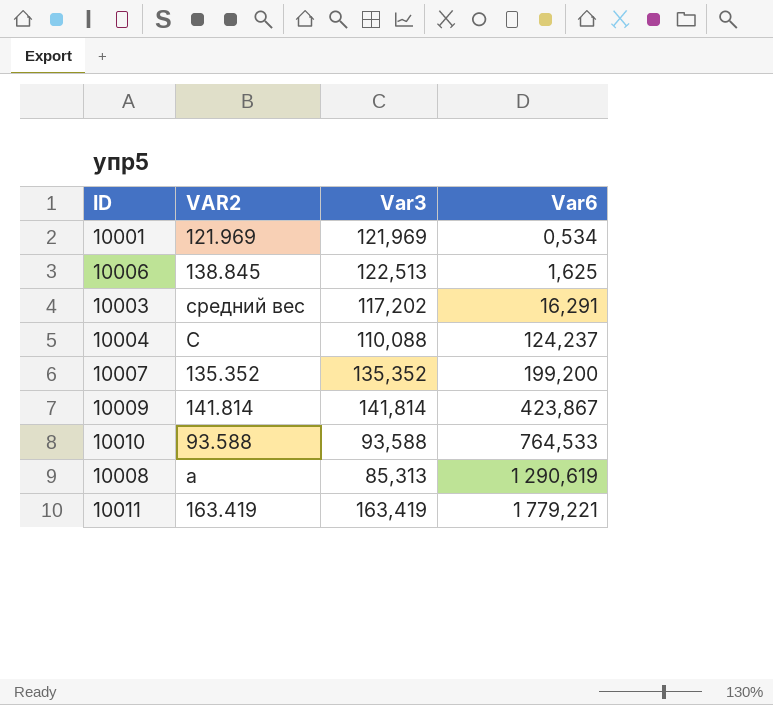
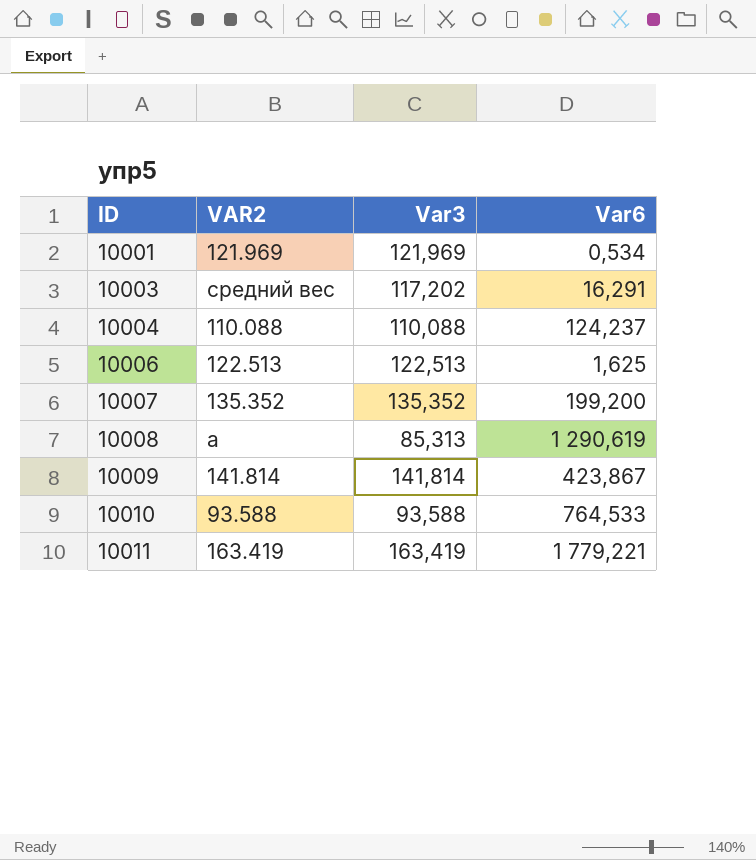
row order: Var6 ascending -> ID ascending
10004 | VAR2: C -> 110.088
10006 | VAR2: 138.845 -> 122.513

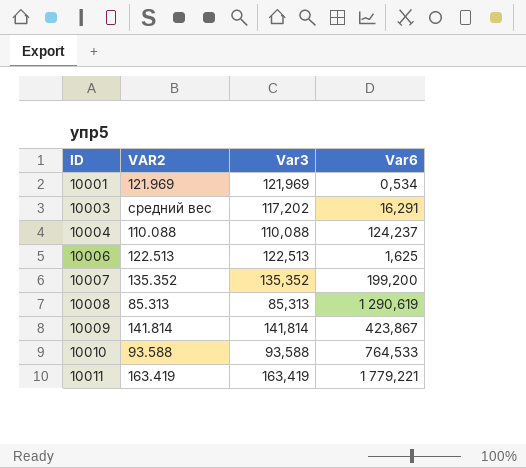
10008 | VAR2: a -> 85.313

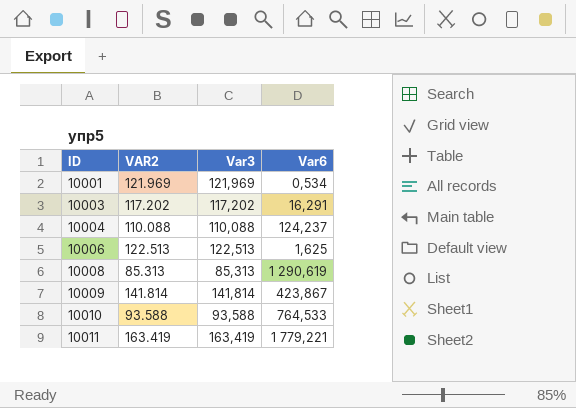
row 10007: 135.352 | 135,352 | 199,200 -> none
10003 | VAR2: средний вес -> 117.202

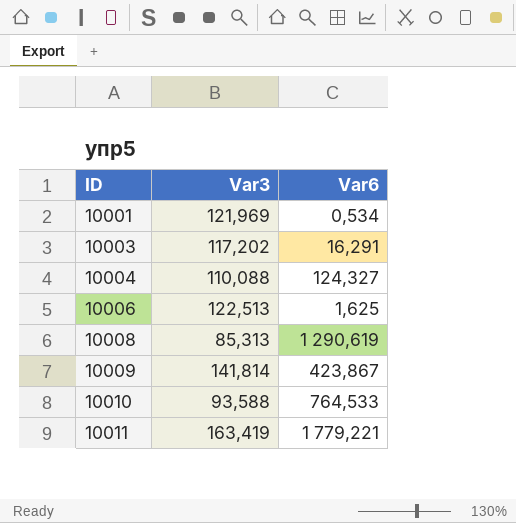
column VAR2 | position: 2 -> none
10004 | Var6: 124,237 -> 124,327

